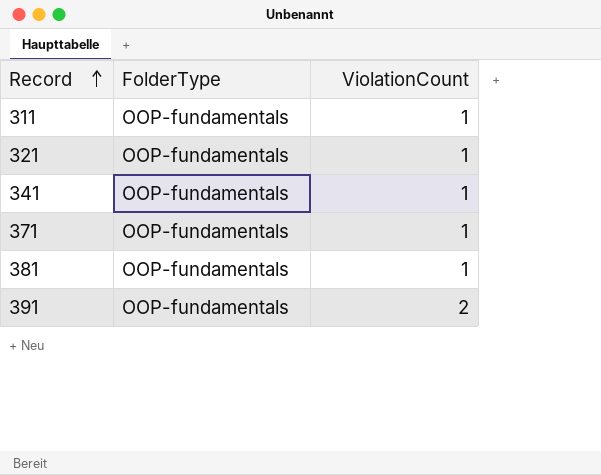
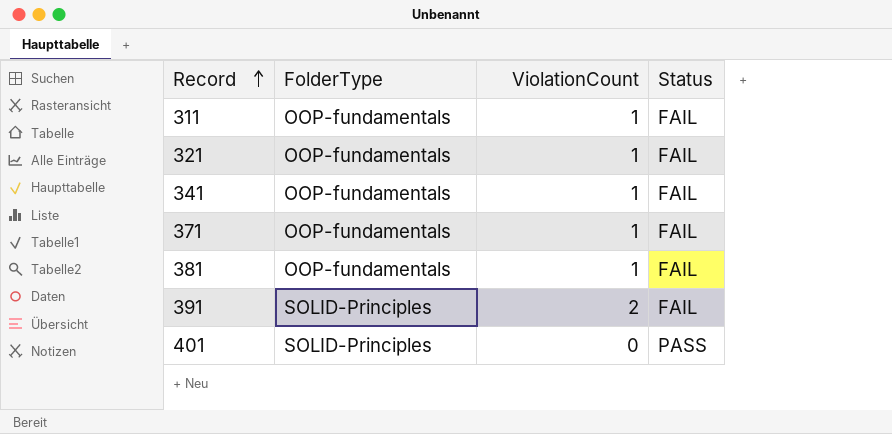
column Status | position: none -> 4
391 | FolderType: OOP-fundamentals -> SOLID-Principles
row 401: none -> SOLID-Principles | 0 | PASS

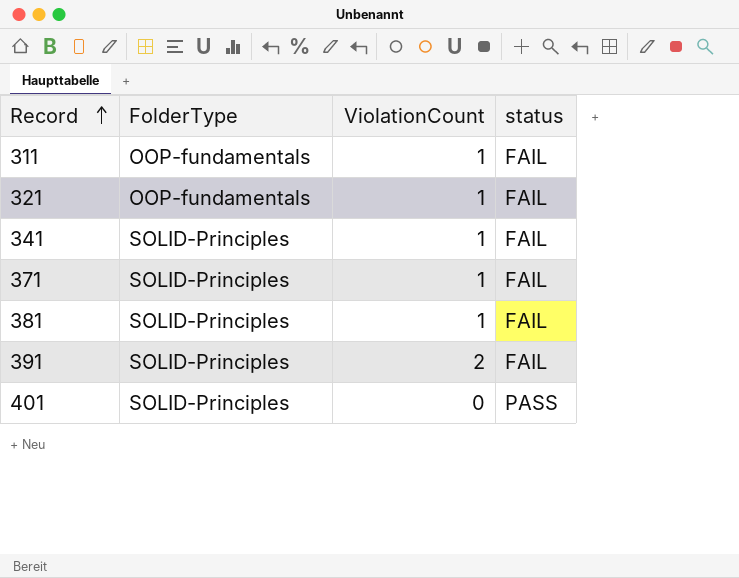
column name: Status -> status
341 | FolderType: OOP-fundamentals -> SOLID-Principles
371 | FolderType: OOP-fundamentals -> SOLID-Principles
381 | FolderType: OOP-fundamentals -> SOLID-Principles

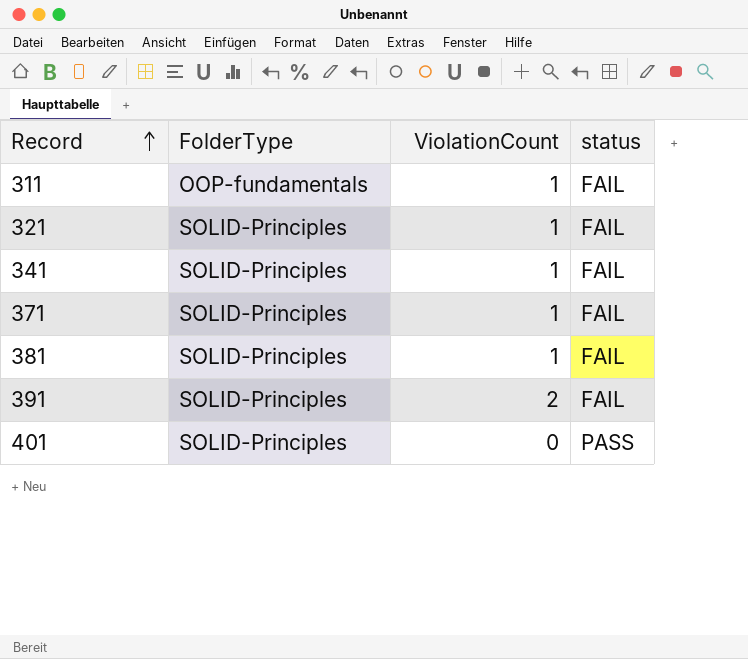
321 | FolderType: OOP-fundamentals -> SOLID-Principles

